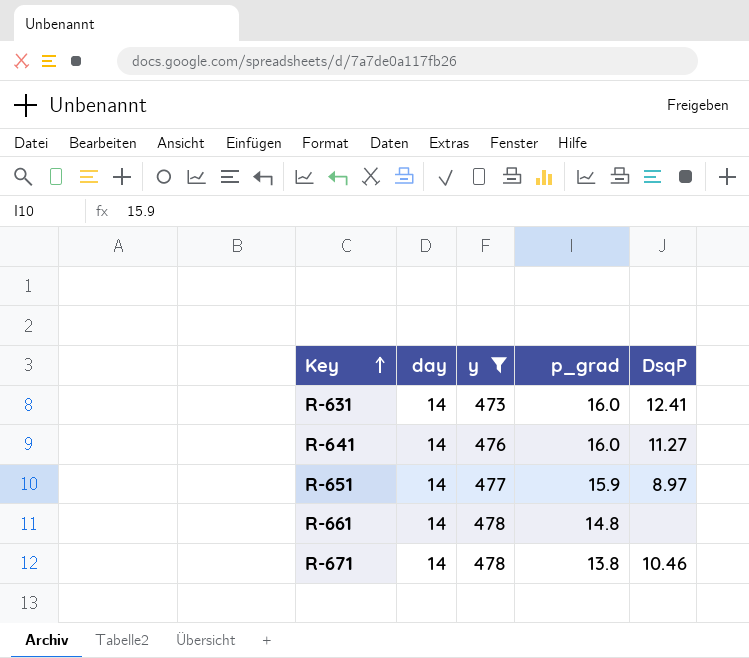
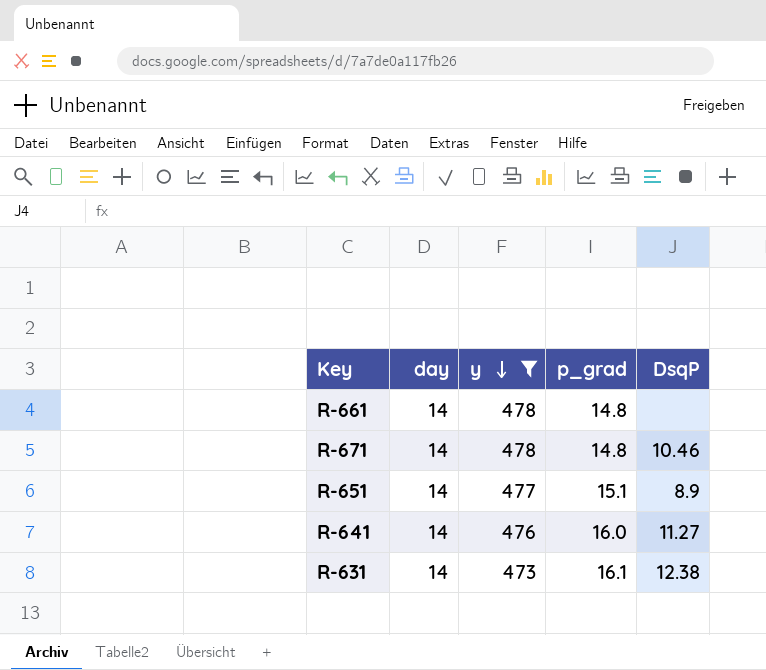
row order: Key ascending -> y descending
R-671 | p_grad: 13.8 -> 14.8
R-651 | p_grad: 15.9 -> 15.1
R-651 | DsqP: 8.97 -> 8.9
R-631 | p_grad: 16.0 -> 16.1
R-631 | DsqP: 12.41 -> 12.38

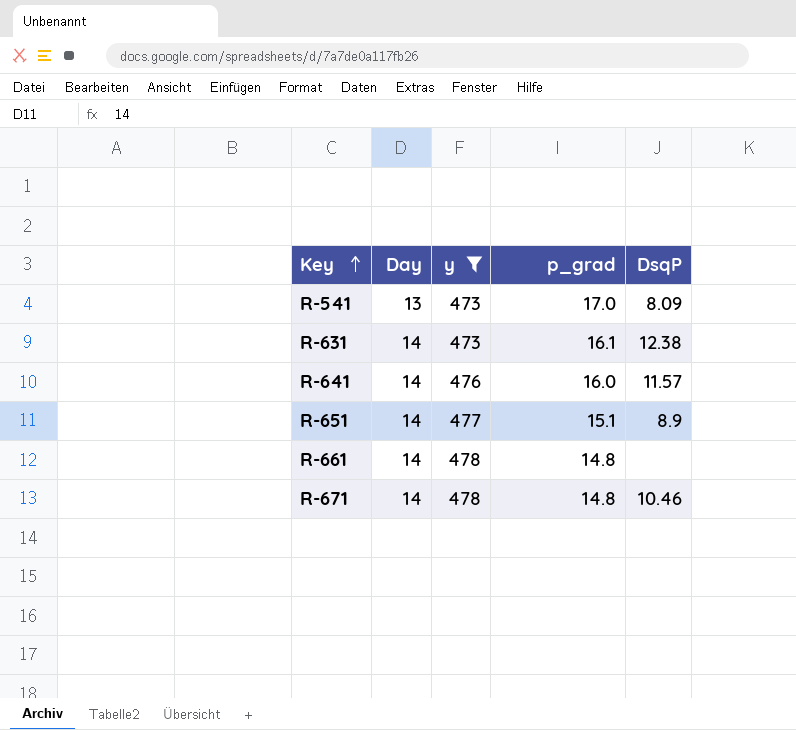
row order: y descending -> Key ascending
column name: day -> Day
row R-541: none -> 13 | 473 | 17.0 | 8.09
R-641 | DsqP: 11.27 -> 11.57

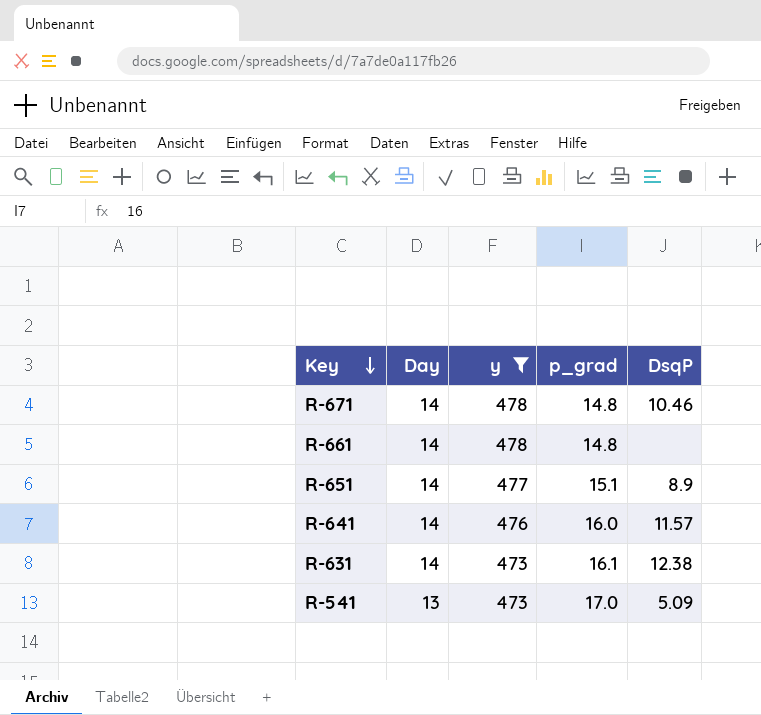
row order: Key ascending -> Key descending
R-541 | DsqP: 8.09 -> 5.09

